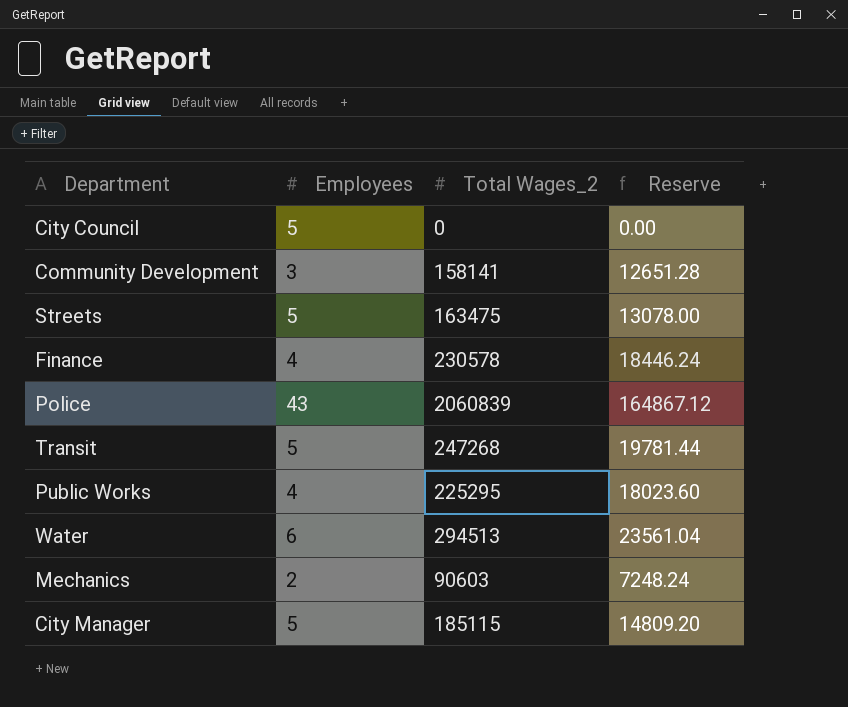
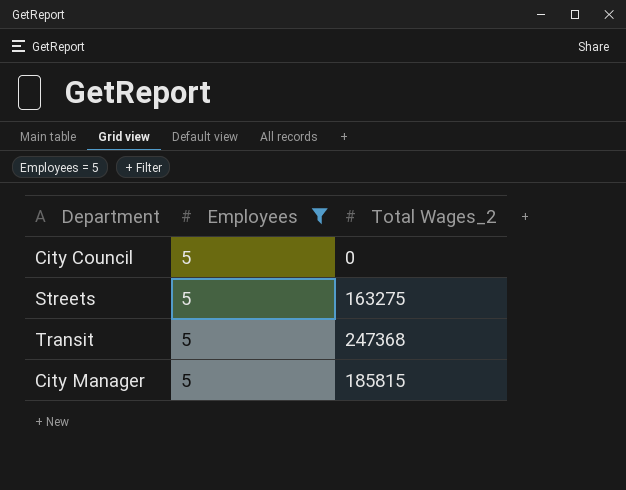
filter: none -> Employees = 5
column Reserve | formula: [Total Wages_2] * 0.08 -> none
Streets | Total Wages_2: 163475 -> 163275
Transit | Total Wages_2: 247268 -> 247368
City Manager | Total Wages_2: 185115 -> 185815

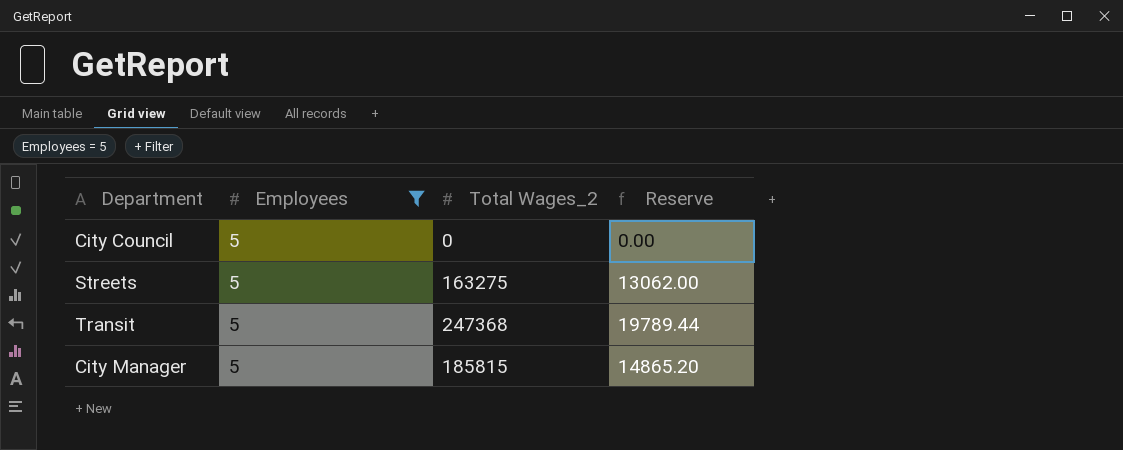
column Reserve | formula: none -> [Total Wages_2] * 0.08

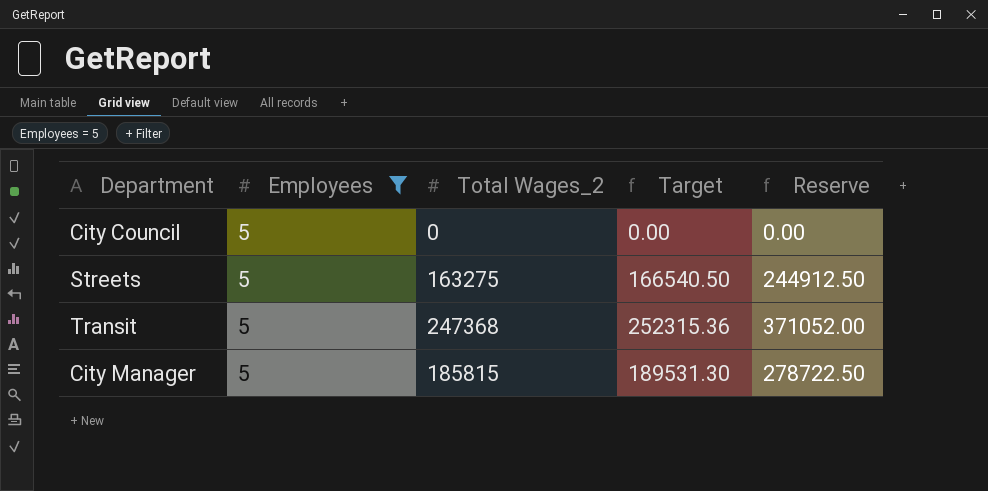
column Target | formula: none -> [Total Wages_2] * 1.02
column Reserve | formula: [Total Wages_2] * 0.08 -> [Total Wages_2] * 1.5

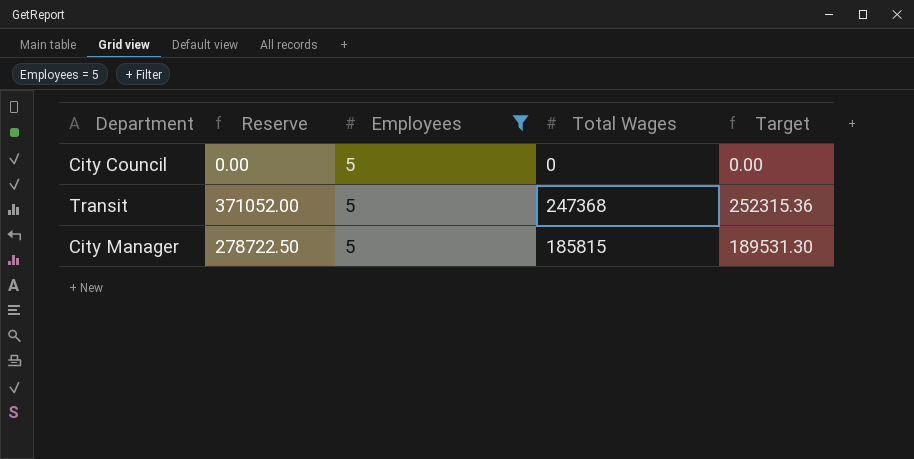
column Reserve | position: 5 -> 2
column name: Total Wages_2 -> Total Wages
row Streets: 5 | 163275 | 166540.50 | 244912.50 -> none

